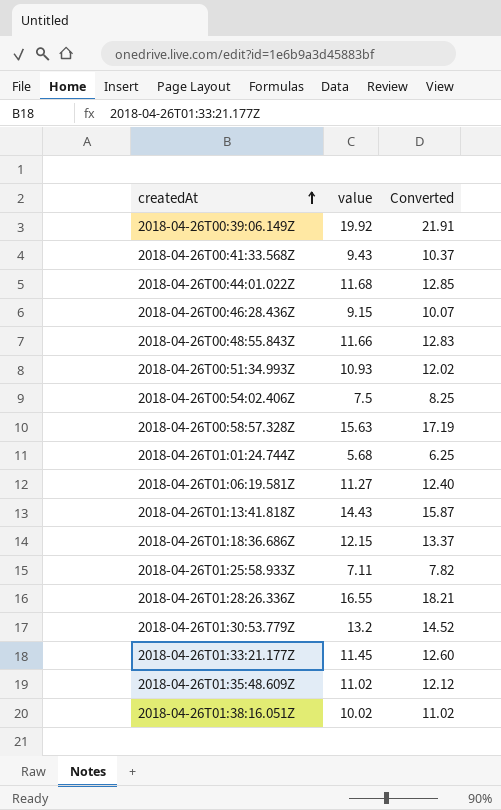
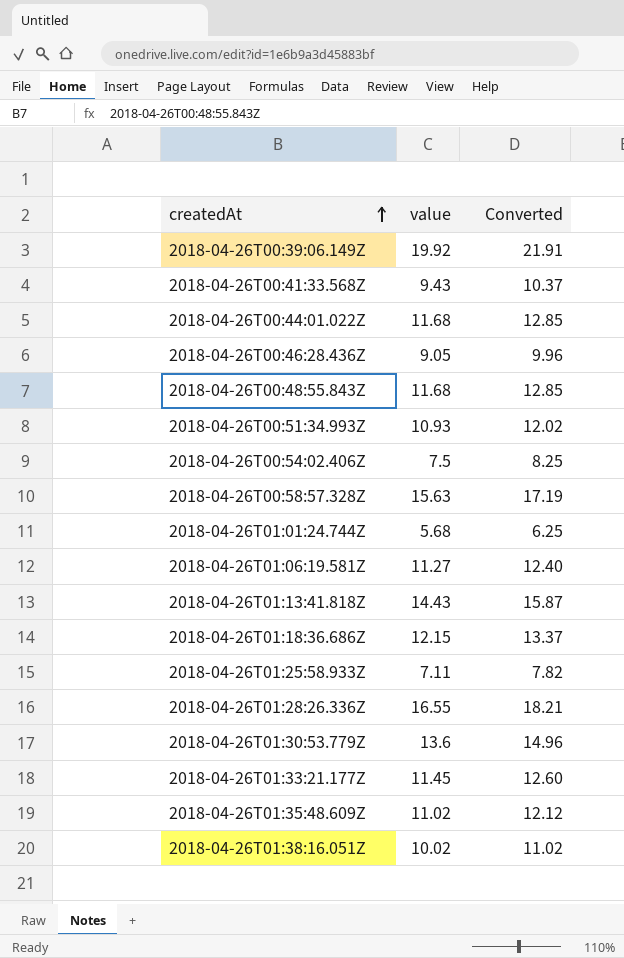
2018-04-26T00:46:28.436Z | value: 9.15 -> 9.05
2018-04-26T00:46:28.436Z | Converted: 10.07 -> 9.96
2018-04-26T00:48:55.843Z | value: 11.66 -> 11.68
2018-04-26T00:48:55.843Z | Converted: 12.83 -> 12.85
2018-04-26T01:30:53.779Z | value: 13.2 -> 13.6
2018-04-26T01:30:53.779Z | Converted: 14.52 -> 14.96

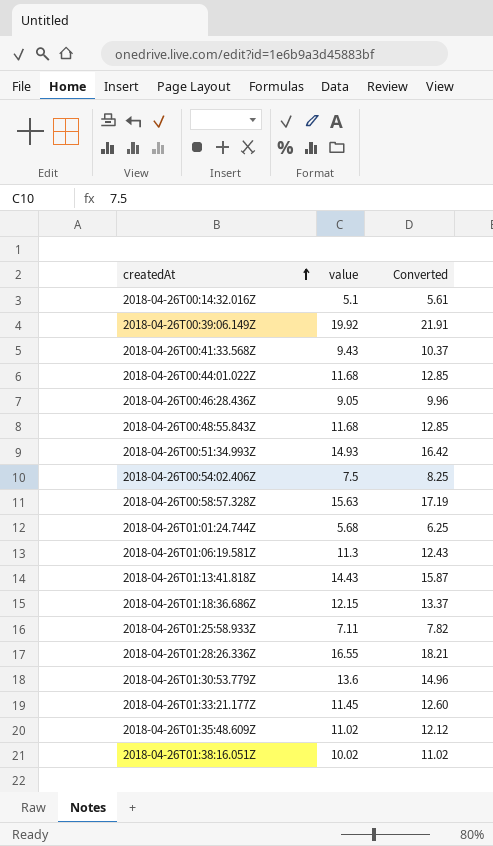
row 2018-04-26T00:14:32.016Z: none -> 5.1 | 5.61
2018-04-26T00:51:34.993Z | value: 10.93 -> 14.93
2018-04-26T00:51:34.993Z | Converted: 12.02 -> 16.42
2018-04-26T01:06:19.581Z | value: 11.27 -> 11.3
2018-04-26T01:06:19.581Z | Converted: 12.40 -> 12.43

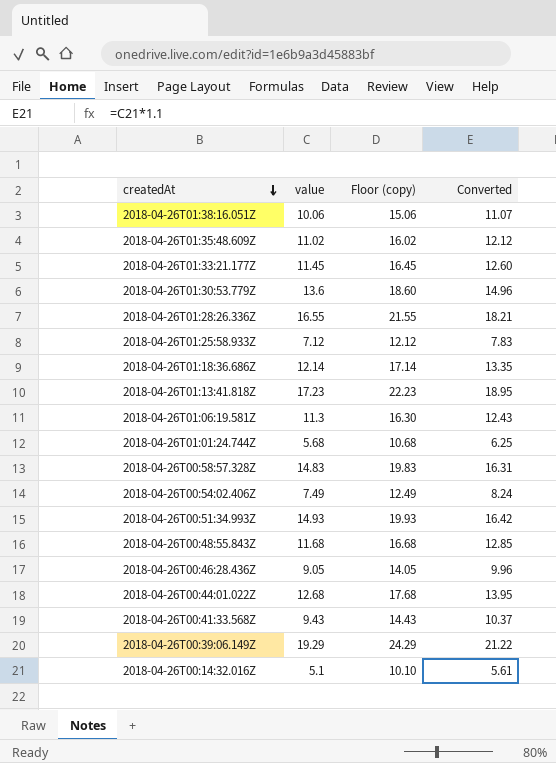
row order: createdAt ascending -> createdAt descending
column Floor (copy) | formula: none -> [value] + 5
2018-04-26T01:38:16.051Z | value: 10.02 -> 10.06
2018-04-26T01:38:16.051Z | Converted: 11.02 -> 11.07
2018-04-26T01:25:58.933Z | value: 7.11 -> 7.12
2018-04-26T01:25:58.933Z | Converted: 7.82 -> 7.83
2018-04-26T01:18:36.686Z | value: 12.15 -> 12.14
2018-04-26T01:18:36.686Z | Converted: 13.37 -> 13.35
2018-04-26T01:13:41.818Z | value: 14.43 -> 17.23
2018-04-26T01:13:41.818Z | Converted: 15.87 -> 18.95
2018-04-26T00:58:57.328Z | value: 15.63 -> 14.83
2018-04-26T00:58:57.328Z | Converted: 17.19 -> 16.31
2018-04-26T00:54:02.406Z | value: 7.5 -> 7.49
2018-04-26T00:54:02.406Z | Converted: 8.25 -> 8.24
2018-04-26T00:44:01.022Z | value: 11.68 -> 12.68
2018-04-26T00:44:01.022Z | Converted: 12.85 -> 13.95
2018-04-26T00:39:06.149Z | value: 19.92 -> 19.29
2018-04-26T00:39:06.149Z | Converted: 21.91 -> 21.22

